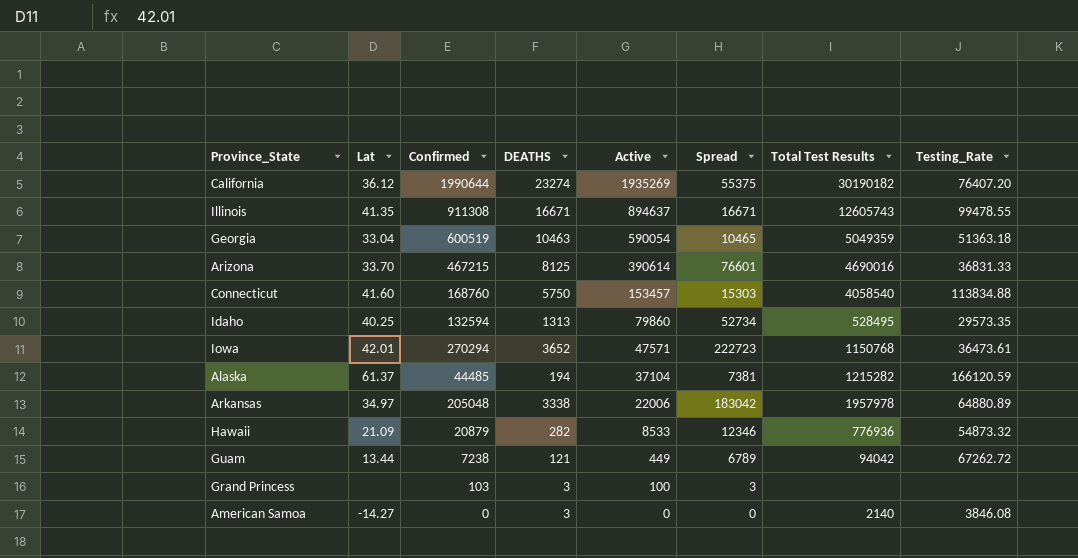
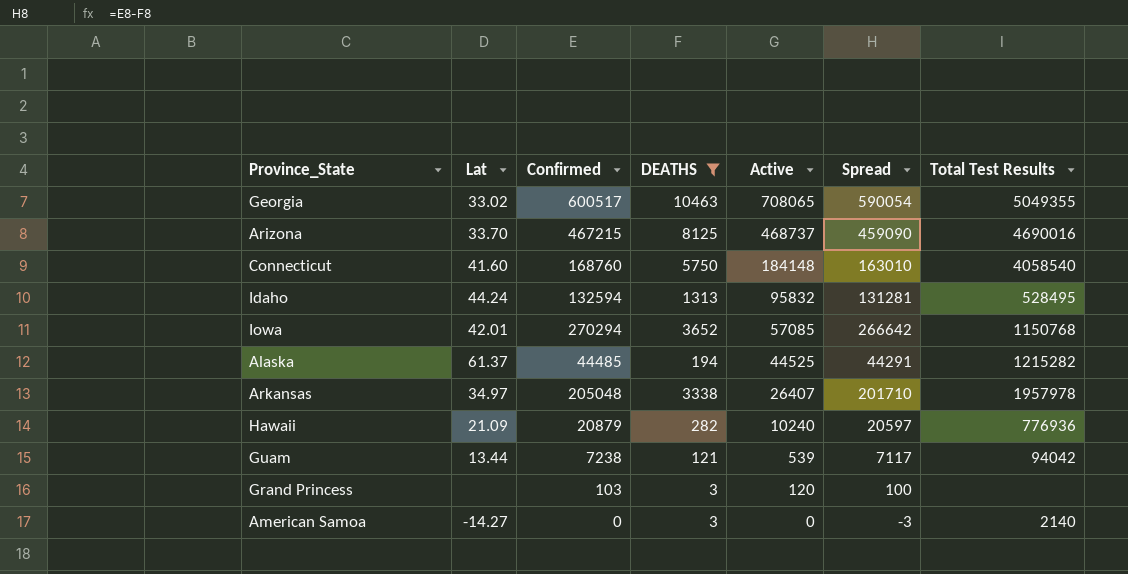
filter: none -> DEATHS <= 10463
column Testing_Rate | position: 8 -> none
column Spread | formula: [Confirmed] - [Active] -> [Confirmed] - [DEATHS]
Georgia | Lat: 33.04 -> 33.02
Georgia | Confirmed: 600519 -> 600517
Georgia | Active: 590054 -> 708065
Georgia | Total Test Results: 5049359 -> 5049355
Arizona | Active: 390614 -> 468737
Connecticut | Active: 153457 -> 184148
Idaho | Lat: 40.25 -> 44.24
Idaho | Active: 79860 -> 95832
Iowa | Active: 47571 -> 57085
Alaska | Active: 37104 -> 44525
Arkansas | Active: 22006 -> 26407
Hawaii | Active: 8533 -> 10240
Guam | Active: 449 -> 539
Grand Princess | Active: 100 -> 120

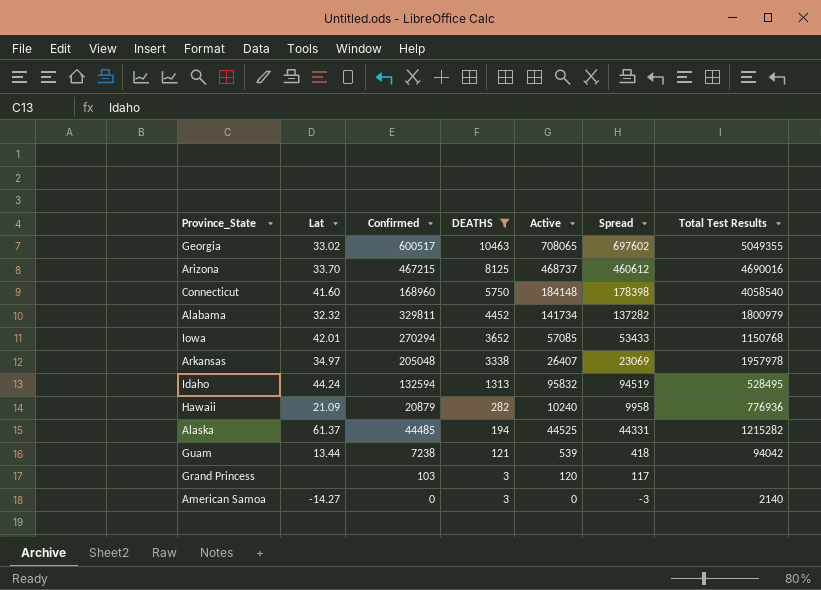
row order: Active descending -> DEATHS descending
column Spread | formula: [Confirmed] - [DEATHS] -> [Active] - [DEATHS]
Connecticut | Confirmed: 168760 -> 168960
row Alabama: none -> 32.32 | 329811 | 4452 | 141734 | 137282 | 1800979

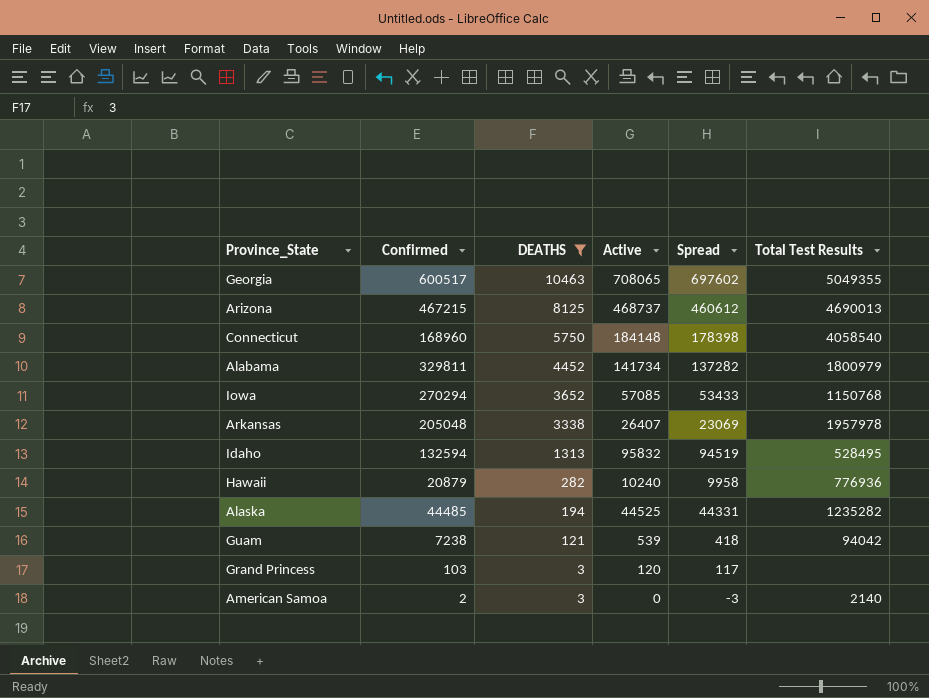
column Lat | position: 2 -> none
Arizona | Total Test Results: 4690016 -> 4690013
Alaska | Total Test Results: 1215282 -> 1235282
American Samoa | Confirmed: 0 -> 2

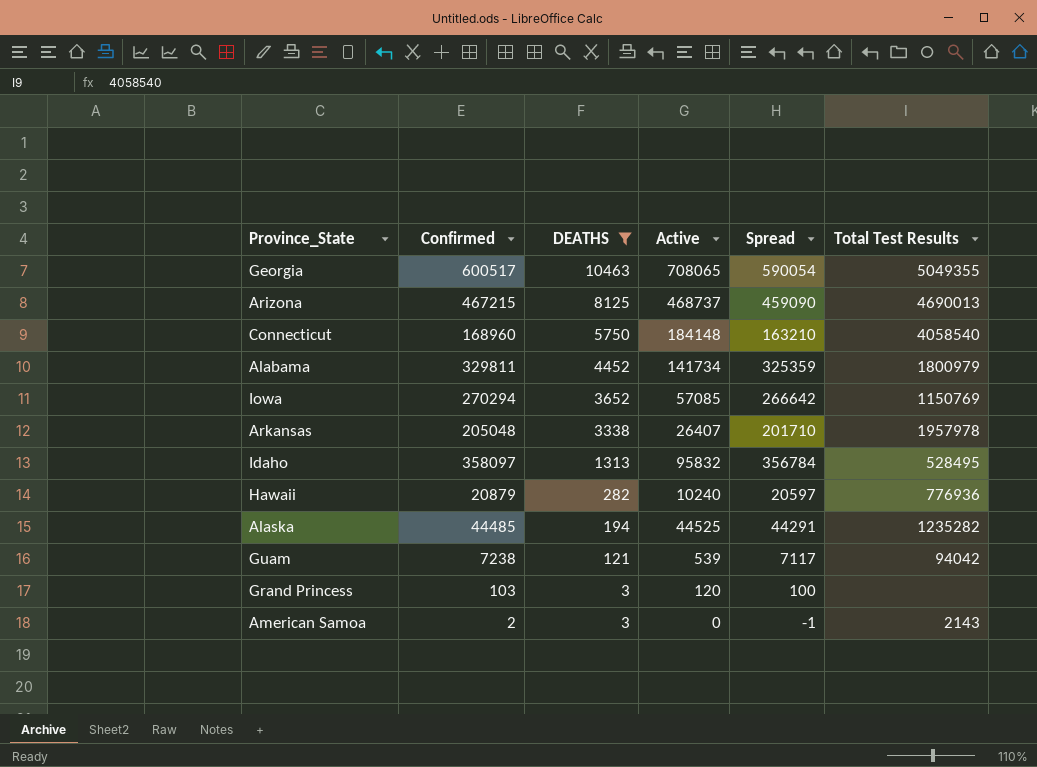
column Spread | formula: [Active] - [DEATHS] -> [Confirmed] - [DEATHS]
Iowa | Total Test Results: 1150768 -> 1150769
Idaho | Confirmed: 132594 -> 358097
American Samoa | Total Test Results: 2140 -> 2143

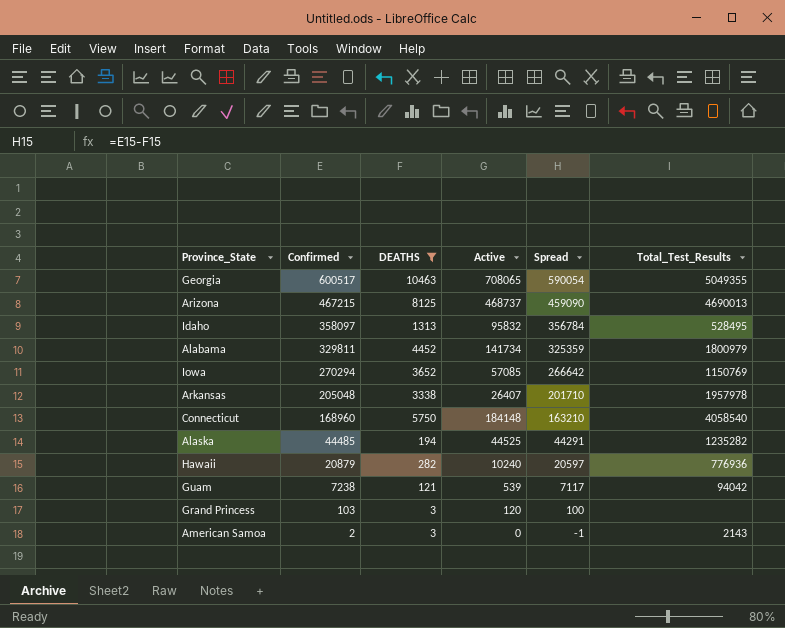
row order: DEATHS descending -> Confirmed descending
column name: Total Test Results -> Total_Test_Results

